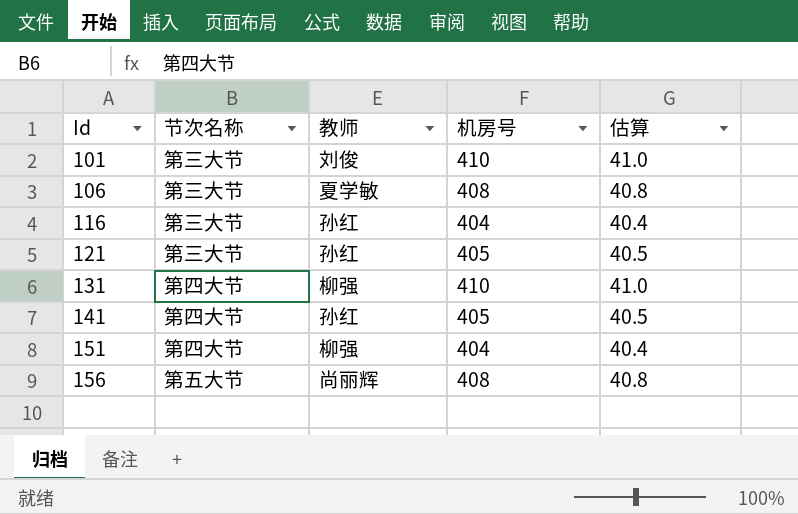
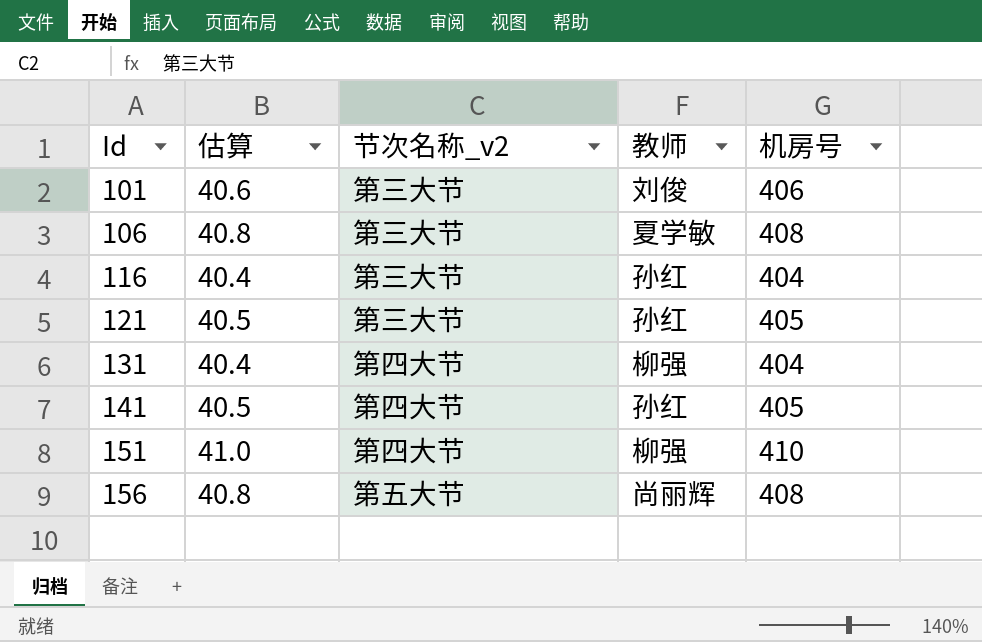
column 估算 | position: 5 -> 2
column name: 节次名称 -> 节次名称_v2
101 | 估算: 41.0 -> 40.6
101 | 机房号: 410 -> 406
131 | 估算: 41.0 -> 40.4
131 | 机房号: 410 -> 404
151 | 估算: 40.4 -> 41.0
151 | 机房号: 404 -> 410

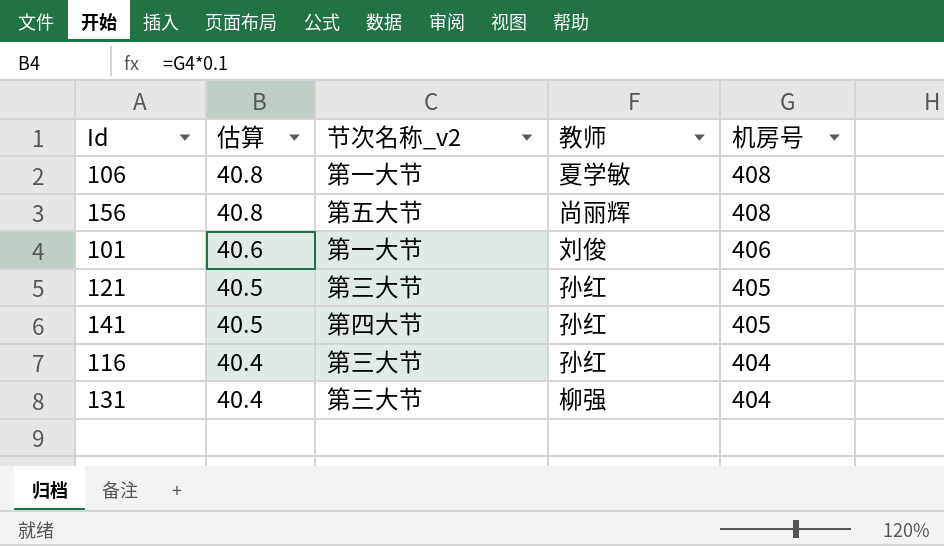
row order: Id ascending -> 估算 descending
row 151: 41.0 | 第四大节 | 柳强 | 410 -> none
106 | 节次名称_v2: 第三大节 -> 第一大节
101 | 节次名称_v2: 第三大节 -> 第一大节
131 | 节次名称_v2: 第四大节 -> 第三大节

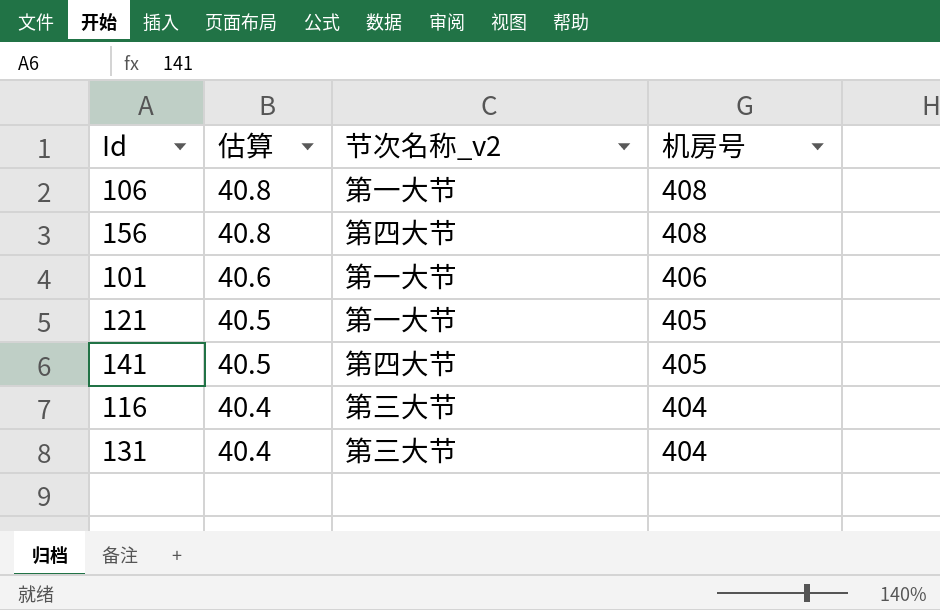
column 教师 | position: 4 -> none
156 | 节次名称_v2: 第五大节 -> 第四大节
121 | 节次名称_v2: 第三大节 -> 第一大节

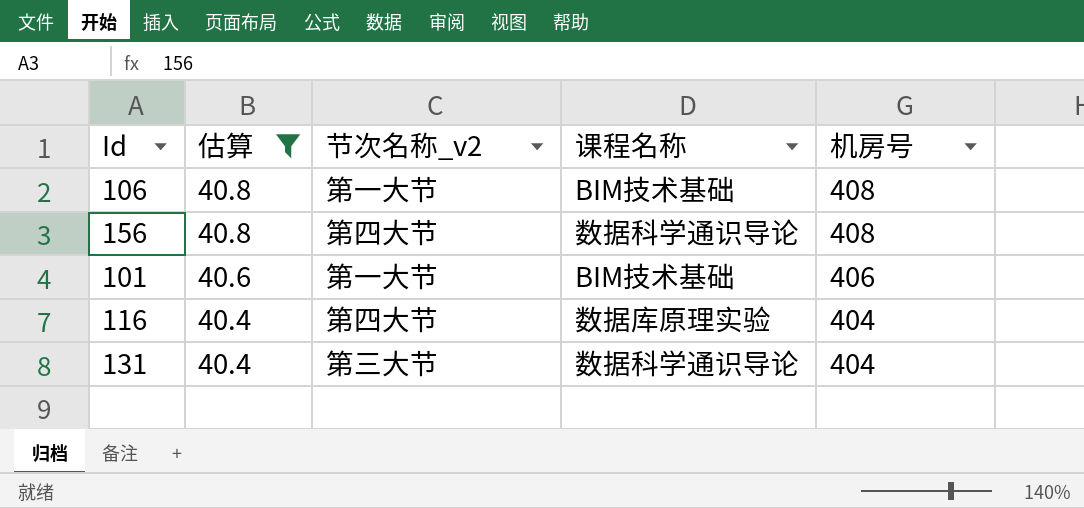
filter: none -> 估算 != 40.5
column 课程名称 | position: none -> 4
116 | 节次名称_v2: 第三大节 -> 第四大节

